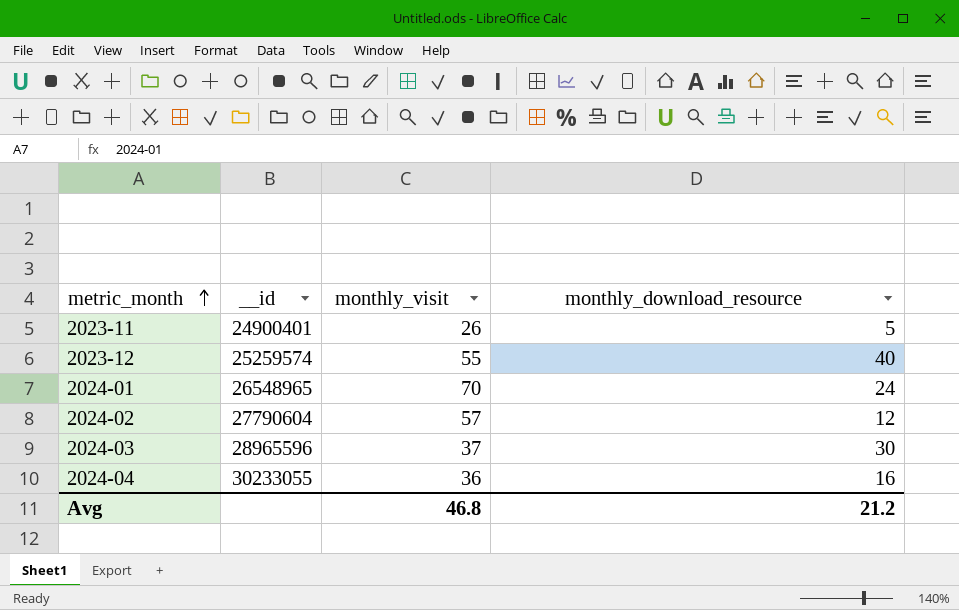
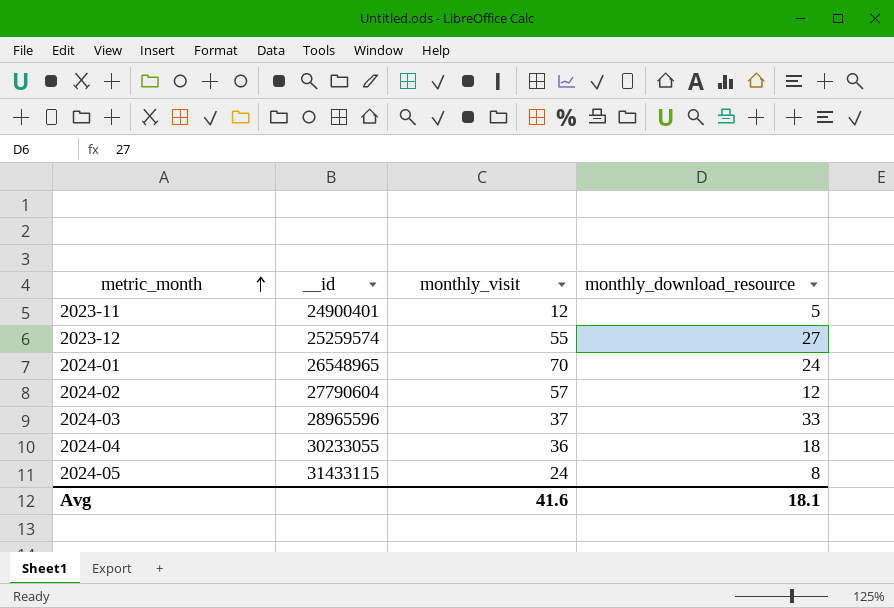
2023-11 | monthly_visit: 26 -> 12
2023-12 | monthly_download_resource: 40 -> 27
2024-03 | monthly_download_resource: 30 -> 33
2024-04 | monthly_download_resource: 16 -> 18
row 2024-05: none -> 31433115 | 24 | 8
Avg | monthly_visit: 46.8 -> 41.6
Avg | monthly_download_resource: 21.2 -> 18.1

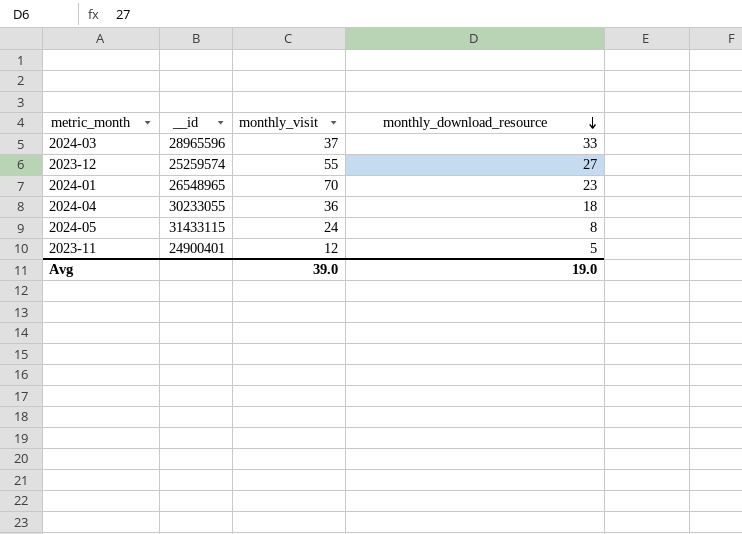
row order: metric_month ascending -> monthly_download_resource descending
row 2024-02: 27790604 | 57 | 12 -> none
2024-01 | monthly_download_resource: 24 -> 23
Avg | monthly_visit: 41.6 -> 39.0
Avg | monthly_download_resource: 18.1 -> 19.0

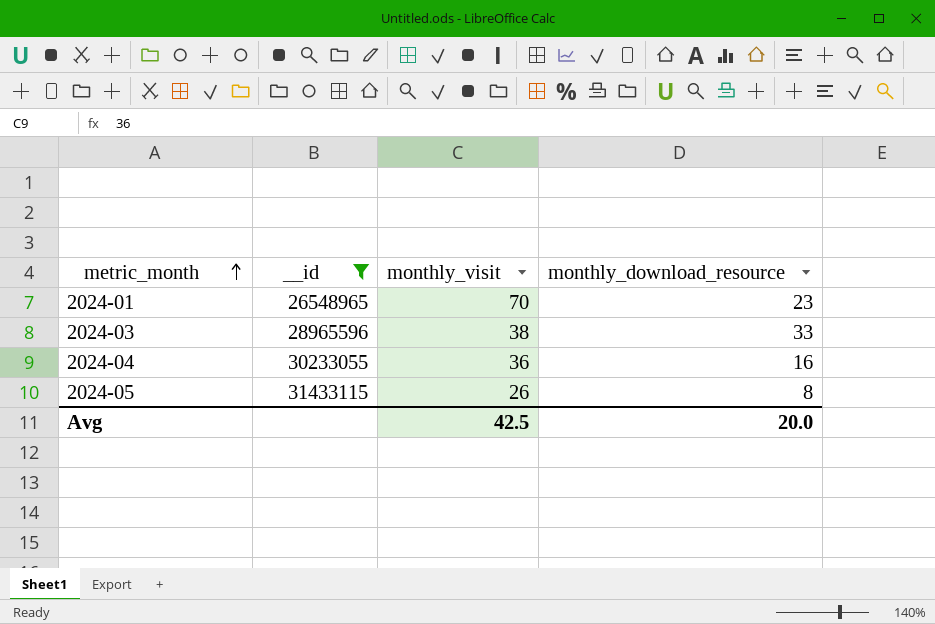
filter: none -> __id >= 26548965
row order: monthly_download_resource descending -> metric_month ascending
2024-03 | monthly_visit: 37 -> 38
2024-04 | monthly_download_resource: 18 -> 16
2024-05 | monthly_visit: 24 -> 26
Avg | monthly_visit: 39.0 -> 42.5
Avg | monthly_download_resource: 19.0 -> 20.0

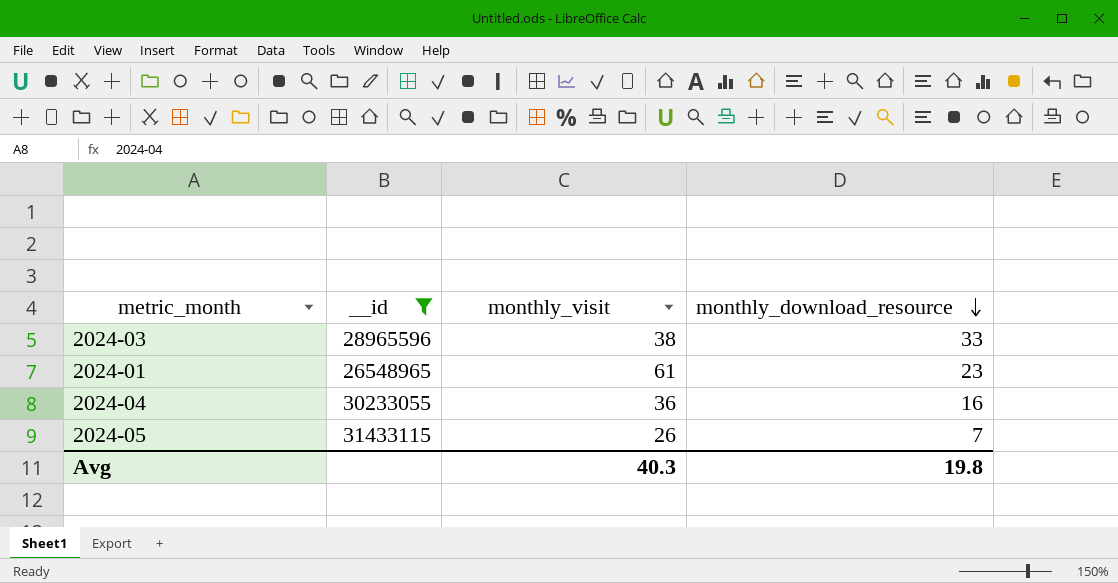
row order: metric_month ascending -> monthly_download_resource descending
2024-01 | monthly_visit: 70 -> 61
2024-05 | monthly_download_resource: 8 -> 7
Avg | monthly_visit: 42.5 -> 40.3
Avg | monthly_download_resource: 20.0 -> 19.8

